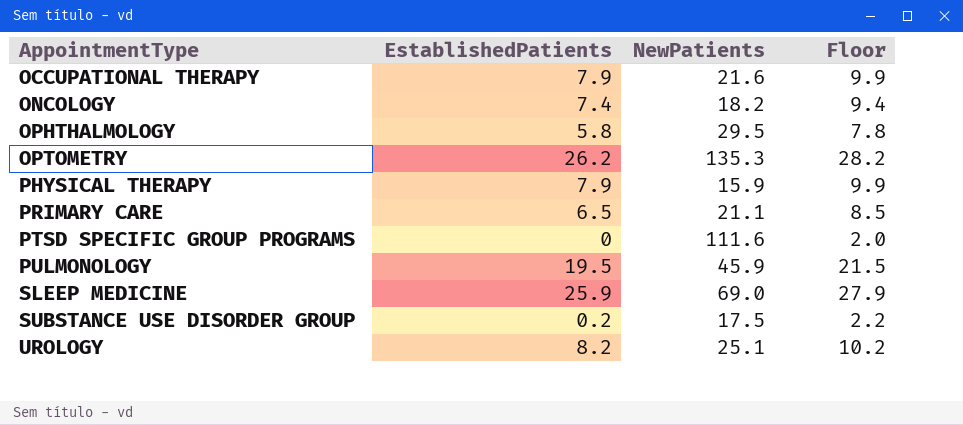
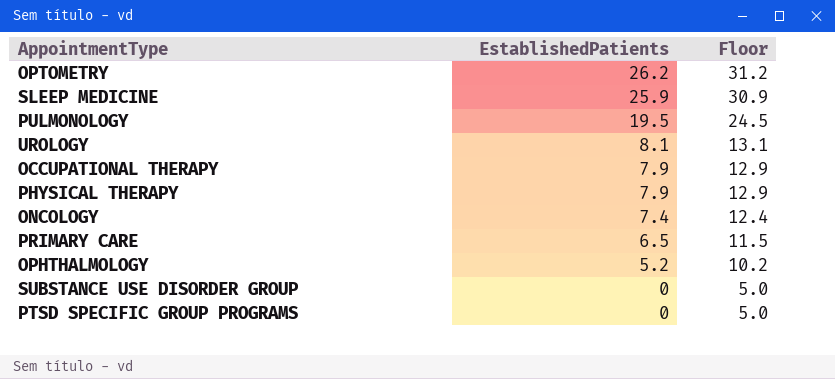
row order: AppointmentType ascending -> EstablishedPatients descending
column NewPatients | position: 3 -> none
column Floor | formula: [EstablishedPatients] + 2 -> [EstablishedPatients] + 5
UROLOGY | EstablishedPatients: 8.2 -> 8.1
OPHTHALMOLOGY | EstablishedPatients: 5.8 -> 5.2
SUBSTANCE USE DISORDER GROUP | EstablishedPatients: 0.2 -> 0

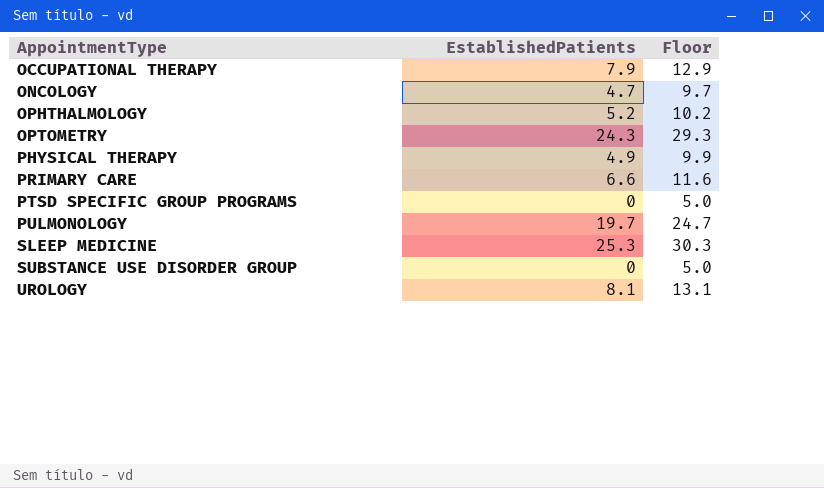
row order: EstablishedPatients descending -> AppointmentType ascending
ONCOLOGY | EstablishedPatients: 7.4 -> 4.7
ONCOLOGY | Floor: 12.4 -> 9.7
OPTOMETRY | EstablishedPatients: 26.2 -> 24.3
OPTOMETRY | Floor: 31.2 -> 29.3
PHYSICAL THERAPY | EstablishedPatients: 7.9 -> 4.9
PHYSICAL THERAPY | Floor: 12.9 -> 9.9
PRIMARY CARE | EstablishedPatients: 6.5 -> 6.6
PRIMARY CARE | Floor: 11.5 -> 11.6
PULMONOLOGY | EstablishedPatients: 19.5 -> 19.7
PULMONOLOGY | Floor: 24.5 -> 24.7
SLEEP MEDICINE | EstablishedPatients: 25.9 -> 25.3
SLEEP MEDICINE | Floor: 30.9 -> 30.3

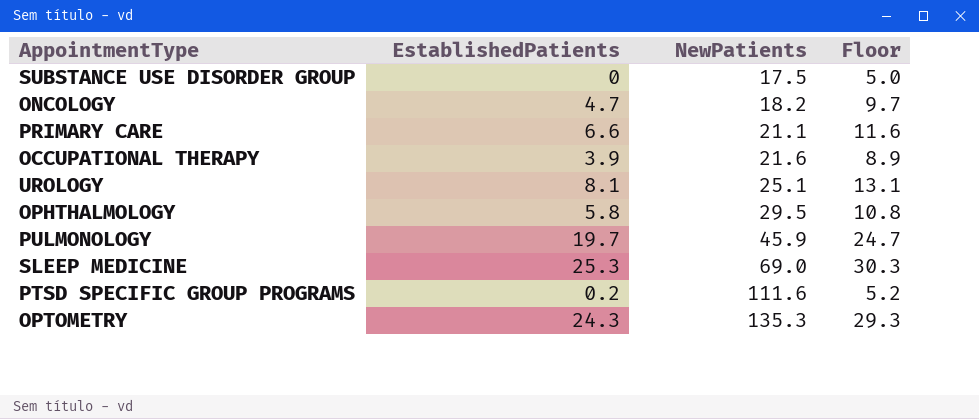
row order: AppointmentType ascending -> NewPatients ascending
column NewPatients | position: none -> 3
row PHYSICAL THERAPY: 4.9 | 9.9 -> none
OCCUPATIONAL THERAPY | EstablishedPatients: 7.9 -> 3.9
OCCUPATIONAL THERAPY | Floor: 12.9 -> 8.9
OPHTHALMOLOGY | EstablishedPatients: 5.2 -> 5.8
OPHTHALMOLOGY | Floor: 10.2 -> 10.8
PTSD SPECIFIC GROUP PROGRAMS | EstablishedPatients: 0 -> 0.2
PTSD SPECIFIC GROUP PROGRAMS | Floor: 5.0 -> 5.2

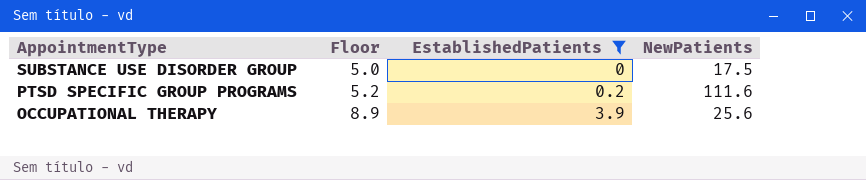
filter: none -> EstablishedPatients <= 3.9
row order: NewPatients ascending -> AppointmentType descending
column Floor | position: 4 -> 2
OCCUPATIONAL THERAPY | NewPatients: 21.6 -> 25.6

